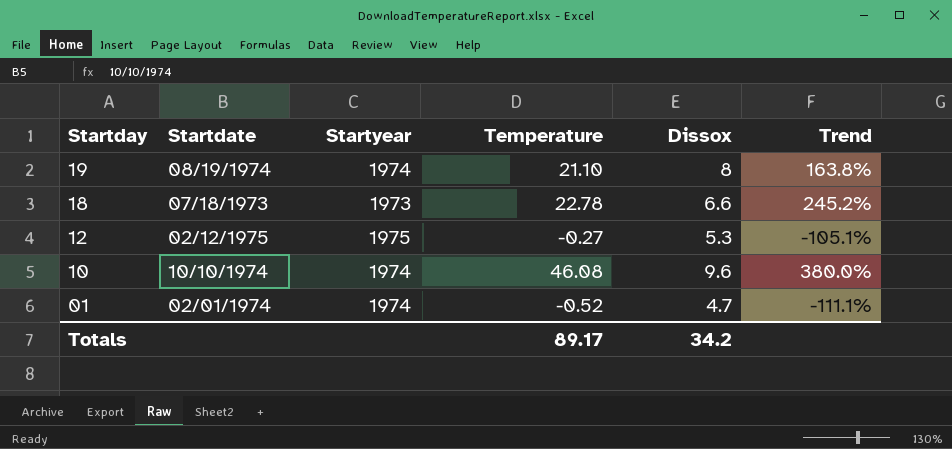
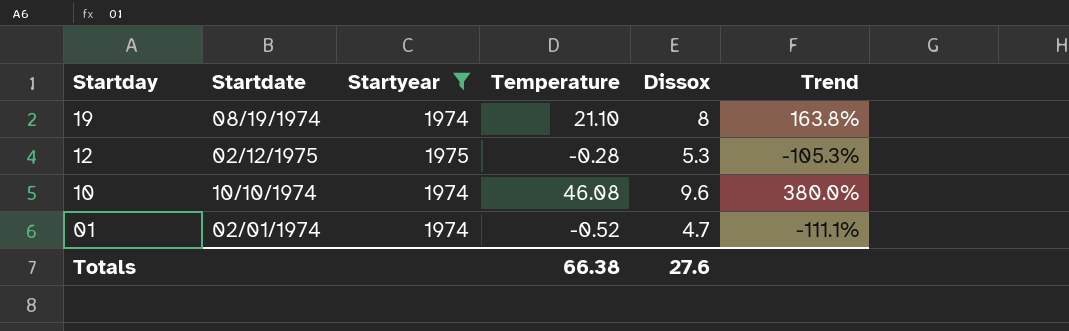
filter: none -> Startyear != 1973
12 | Temperature: -0.27 -> -0.28
12 | Trend: -105.1% -> -105.3%
Totals | Temperature: 89.17 -> 66.38
Totals | Dissox: 34.2 -> 27.6

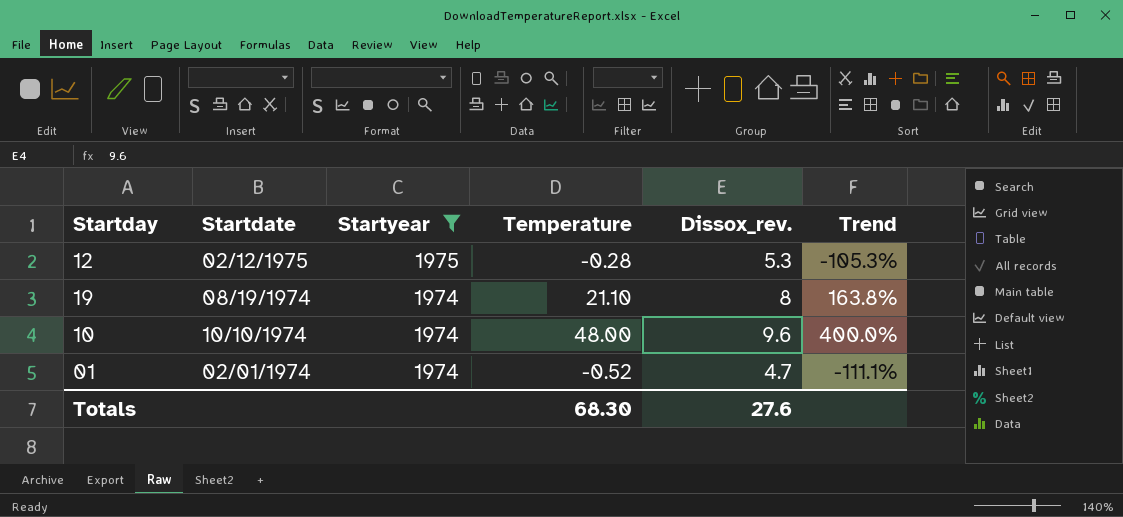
row order: Startday descending -> Startyear descending
column name: Dissox -> Dissox_rev.
10 | Temperature: 46.08 -> 48.00
10 | Trend: 380.0% -> 400.0%
Totals | Temperature: 66.38 -> 68.30

